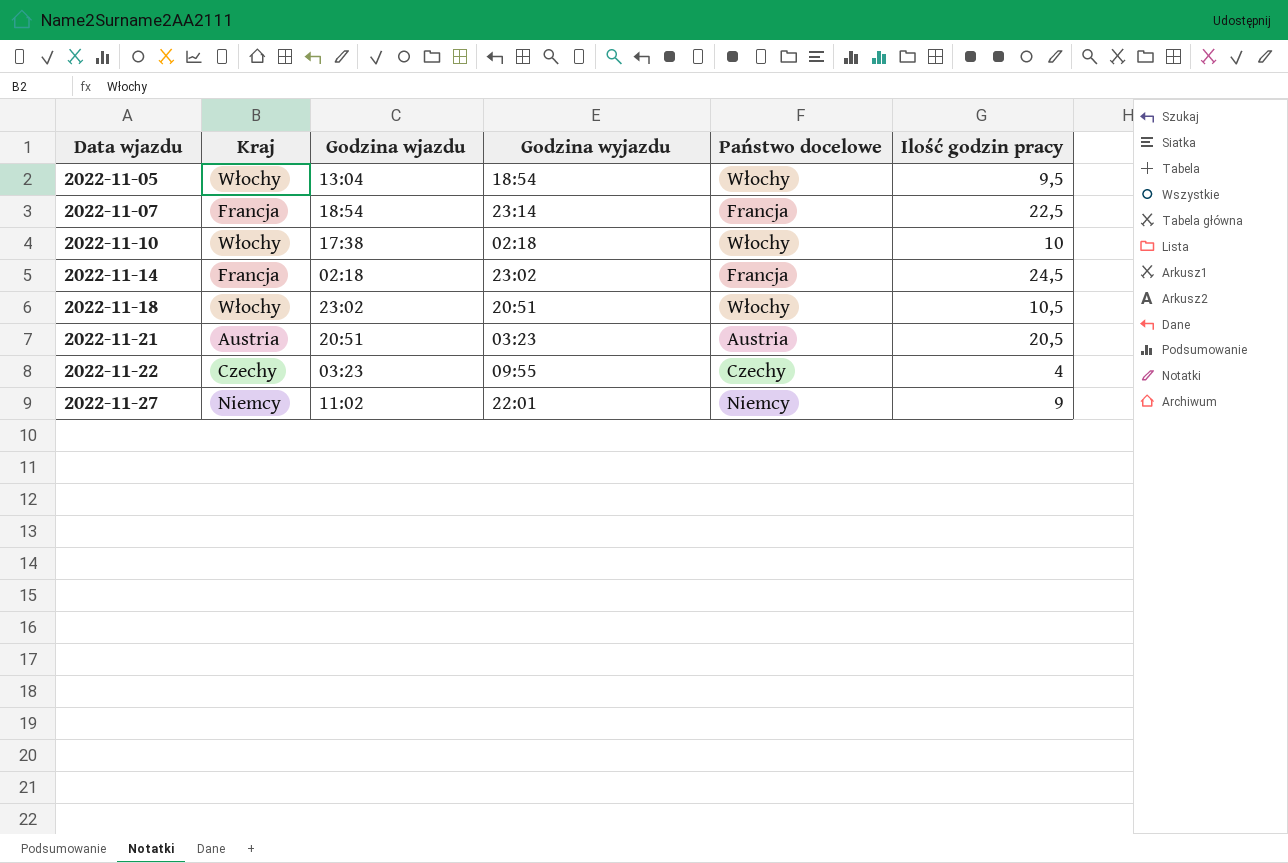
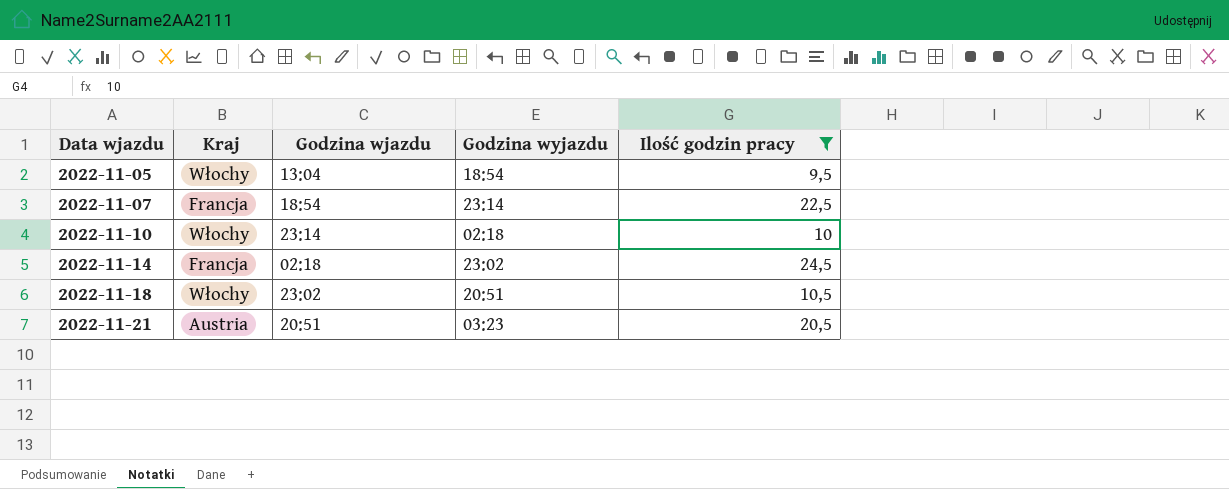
filter: none -> Ilość godzin pracy >= 9,5
column Państwo docelowe | position: 5 -> none
2022-11-10 | Godzina wjazdu: 17:38 -> 23:14

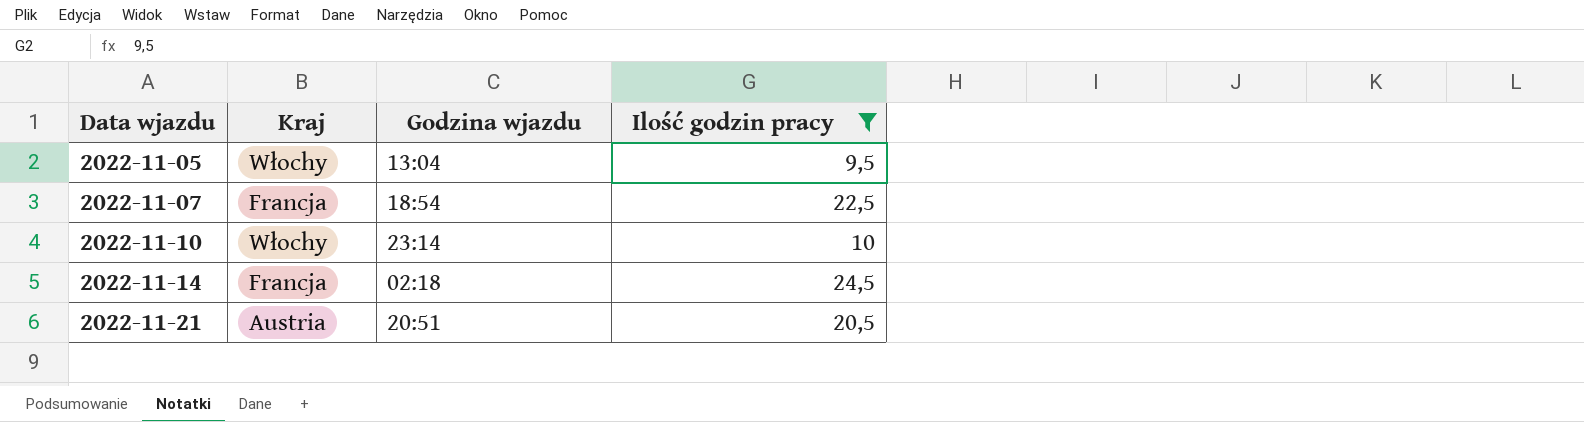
column Godzina wyjazdu | position: 4 -> none
row 2022-11-18: Włochy | 23:02 | 20:51 | 10,5 -> none

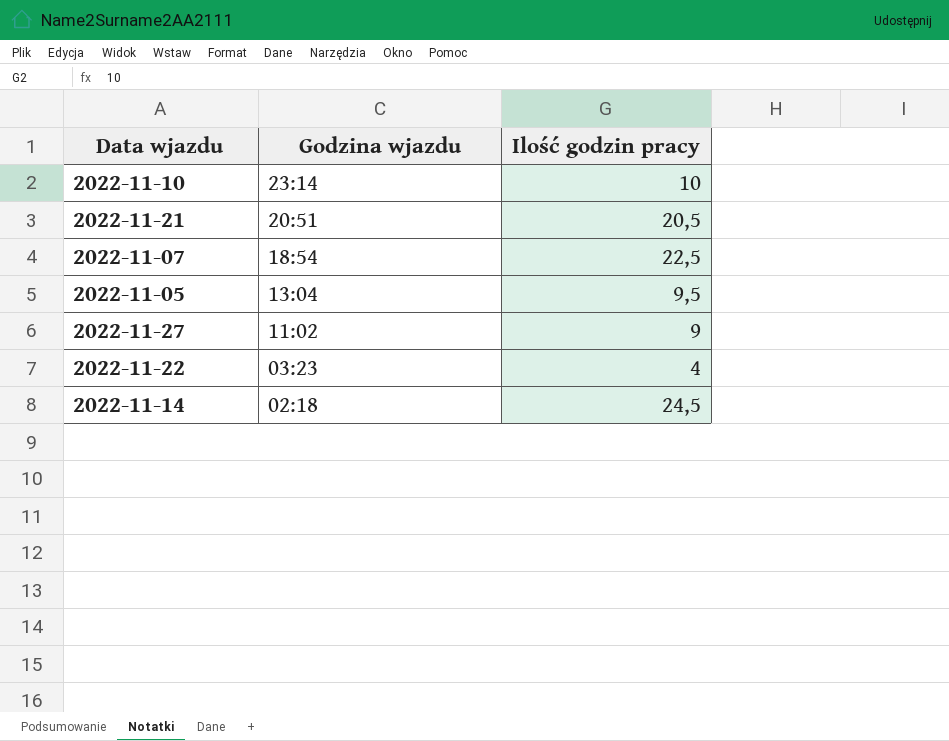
filter: Ilość godzin pracy >= 9,5 -> none
row order: Data wjazdu ascending -> Godzina wjazdu descending
column Kraj | position: 2 -> none

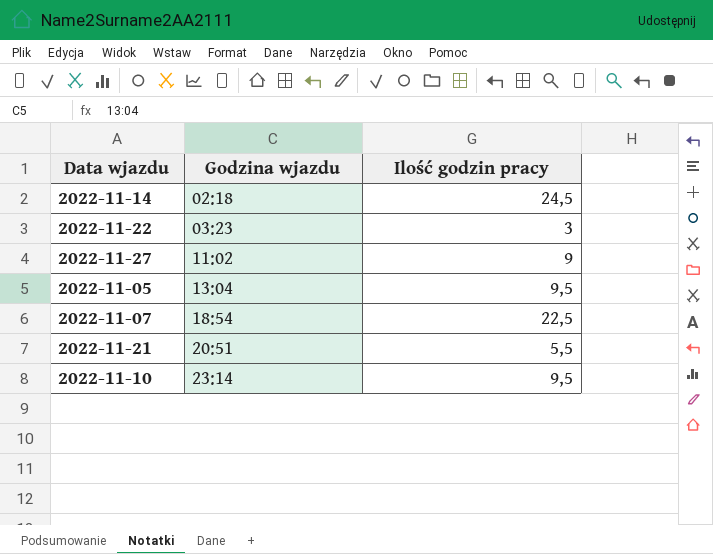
row order: Godzina wjazdu descending -> Godzina wjazdu ascending
2022-11-22 | Ilość godzin pracy: 4 -> 3
2022-11-21 | Ilość godzin pracy: 20,5 -> 5,5
2022-11-10 | Ilość godzin pracy: 10 -> 9,5

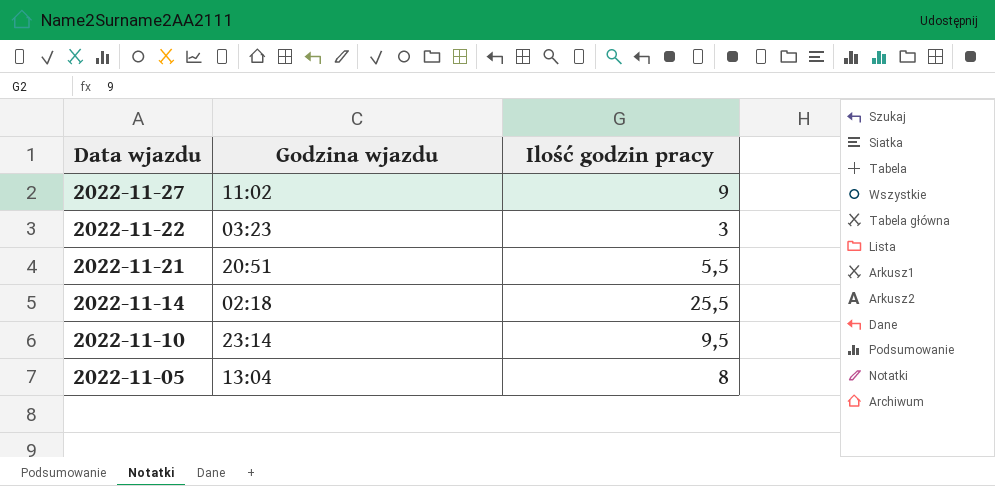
row order: Godzina wjazdu ascending -> Data wjazdu descending
row 2022-11-07: 18:54 | 22,5 -> none
2022-11-14 | Ilość godzin pracy: 24,5 -> 25,5
2022-11-05 | Ilość godzin pracy: 9,5 -> 8

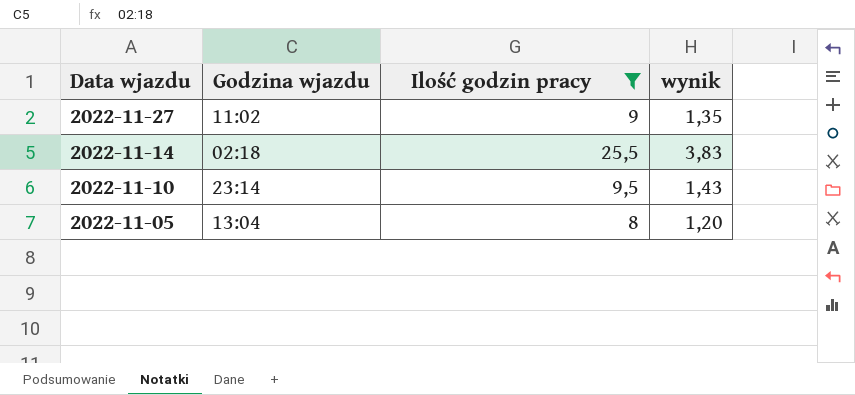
filter: none -> Ilość godzin pracy >= 8
column wynik | formula: none -> [Ilość godzin pracy] * 0,15

